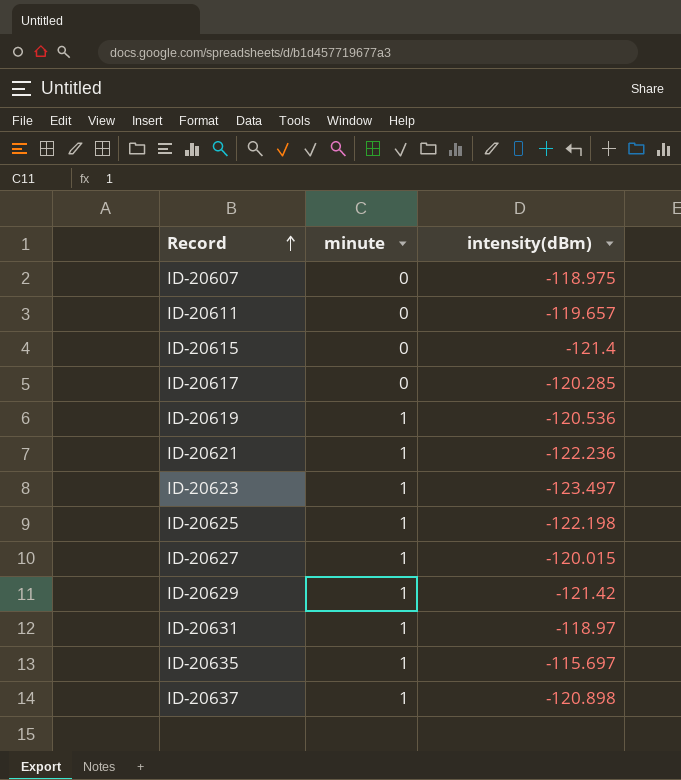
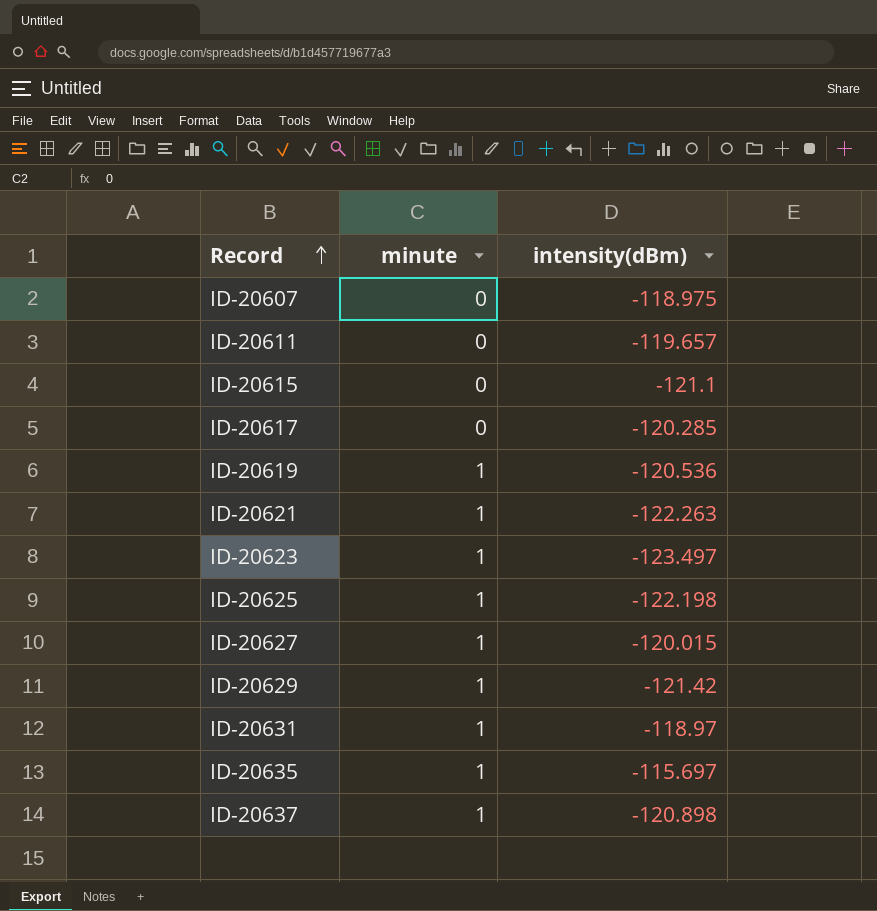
ID-20615 | intensity(dBm): -121.4 -> -121.1
ID-20621 | intensity(dBm): -122.236 -> -122.263

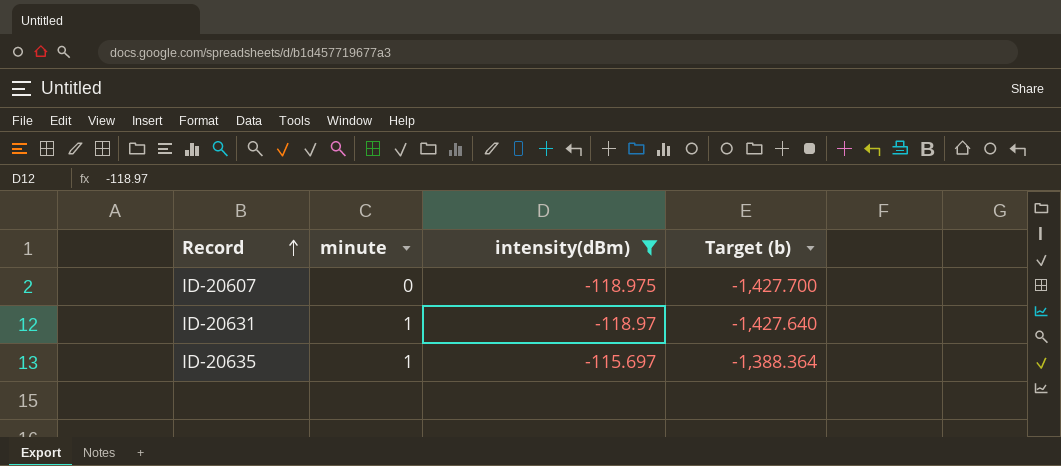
filter: none -> intensity(dBm) >= -118.975
column Target (b) | formula: none -> [intensity(dBm)] * 12

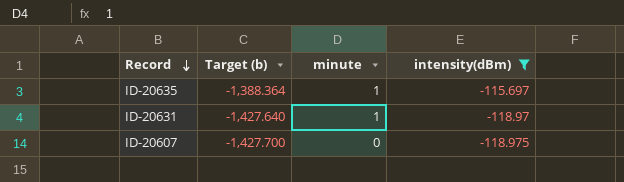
row order: Record ascending -> Record descending
column Target (b) | position: 4 -> 2

